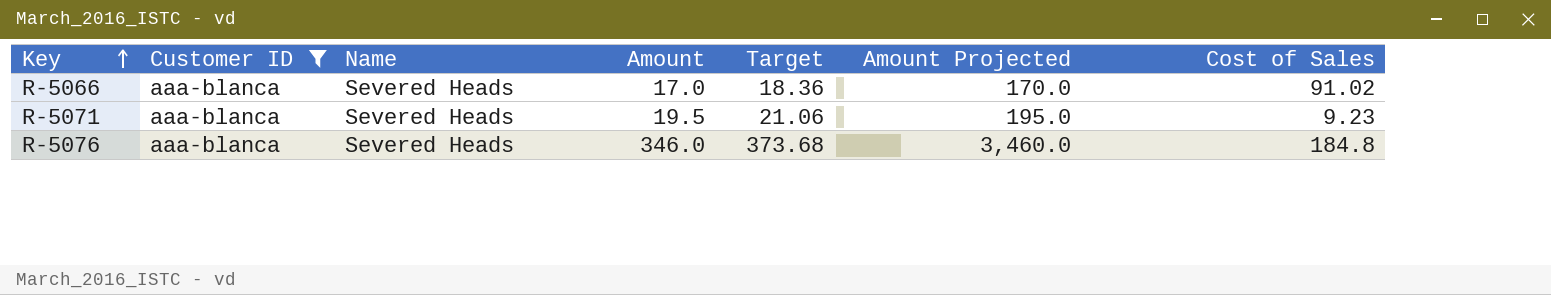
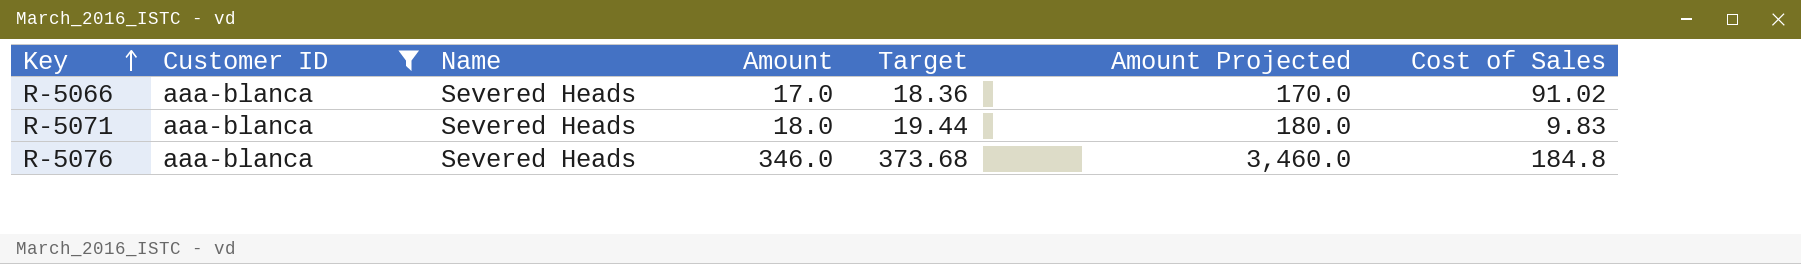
R-5071 | Amount: 19.5 -> 18.0
R-5071 | Target: 21.06 -> 19.44
R-5071 | Amount Projected: 195.0 -> 180.0
R-5071 | Cost of Sales: 9.23 -> 9.83

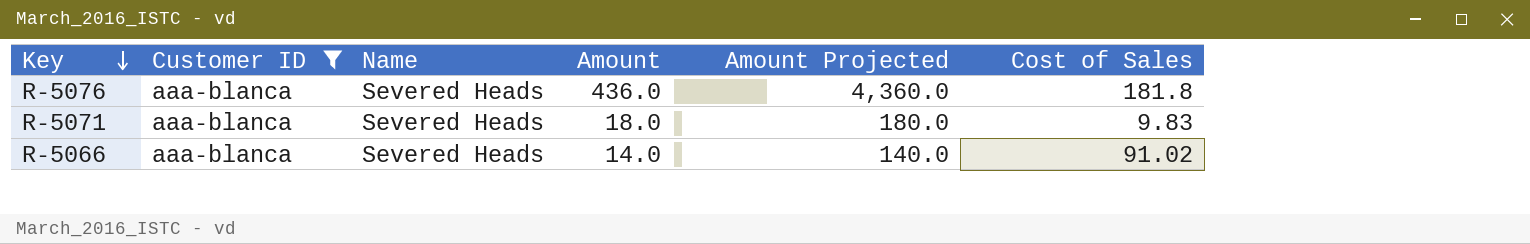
row order: Key ascending -> Key descending
column Target | formula: [Amount] * 1.08 -> none
R-5076 | Amount: 346.0 -> 436.0
R-5076 | Amount Projected: 3,460.0 -> 4,360.0
R-5076 | Cost of Sales: 184.8 -> 181.8
R-5066 | Amount: 17.0 -> 14.0
R-5066 | Amount Projected: 170.0 -> 140.0

